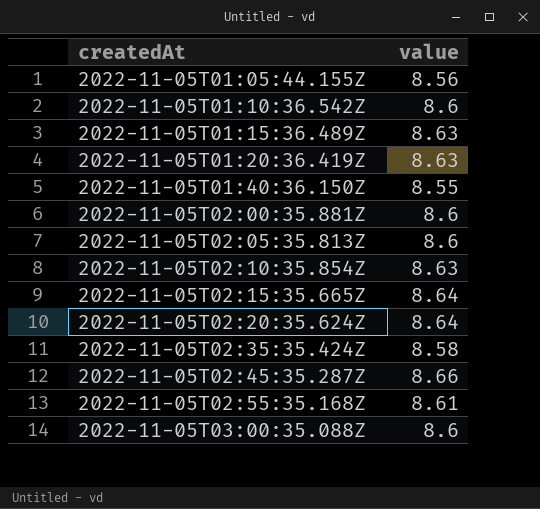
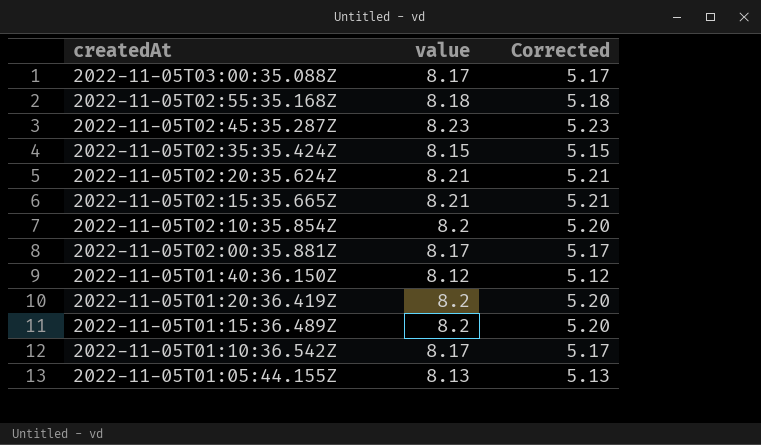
row order: createdAt ascending -> createdAt descending
column Corrected | formula: none -> [value] - 3
row 2022-11-05T02:05:35.813Z: 8.6 -> none
2022-11-05T03:00:35.088Z | value: 8.6 -> 8.17
2022-11-05T02:55:35.168Z | value: 8.61 -> 8.18
2022-11-05T02:45:35.287Z | value: 8.66 -> 8.23
2022-11-05T02:35:35.424Z | value: 8.58 -> 8.15
2022-11-05T02:20:35.624Z | value: 8.64 -> 8.21
2022-11-05T02:15:35.665Z | value: 8.64 -> 8.21
2022-11-05T02:10:35.854Z | value: 8.63 -> 8.2
2022-11-05T02:00:35.881Z | value: 8.6 -> 8.17
2022-11-05T01:40:36.150Z | value: 8.55 -> 8.12
2022-11-05T01:20:36.419Z | value: 8.63 -> 8.2
2022-11-05T01:15:36.489Z | value: 8.63 -> 8.2
2022-11-05T01:10:36.542Z | value: 8.6 -> 8.17
2022-11-05T01:05:44.155Z | value: 8.56 -> 8.13

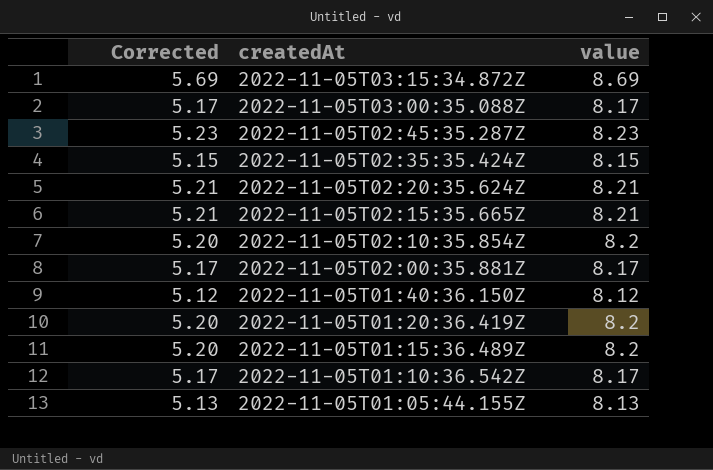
column Corrected | position: 3 -> 1
row 2022-11-05T02:55:35.168Z: 8.18 | 5.18 -> none
row 2022-11-05T03:15:34.872Z: none -> 5.69 | 8.69

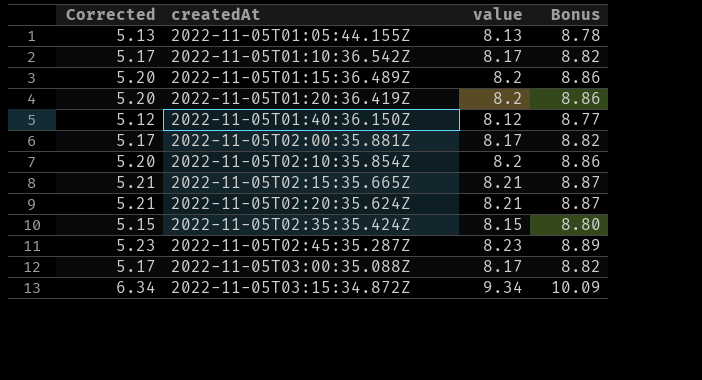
row order: createdAt descending -> createdAt ascending
column Bonus | formula: none -> [value] * 1.08
2022-11-05T03:15:34.872Z | Corrected: 5.69 -> 6.34
2022-11-05T03:15:34.872Z | value: 8.69 -> 9.34

